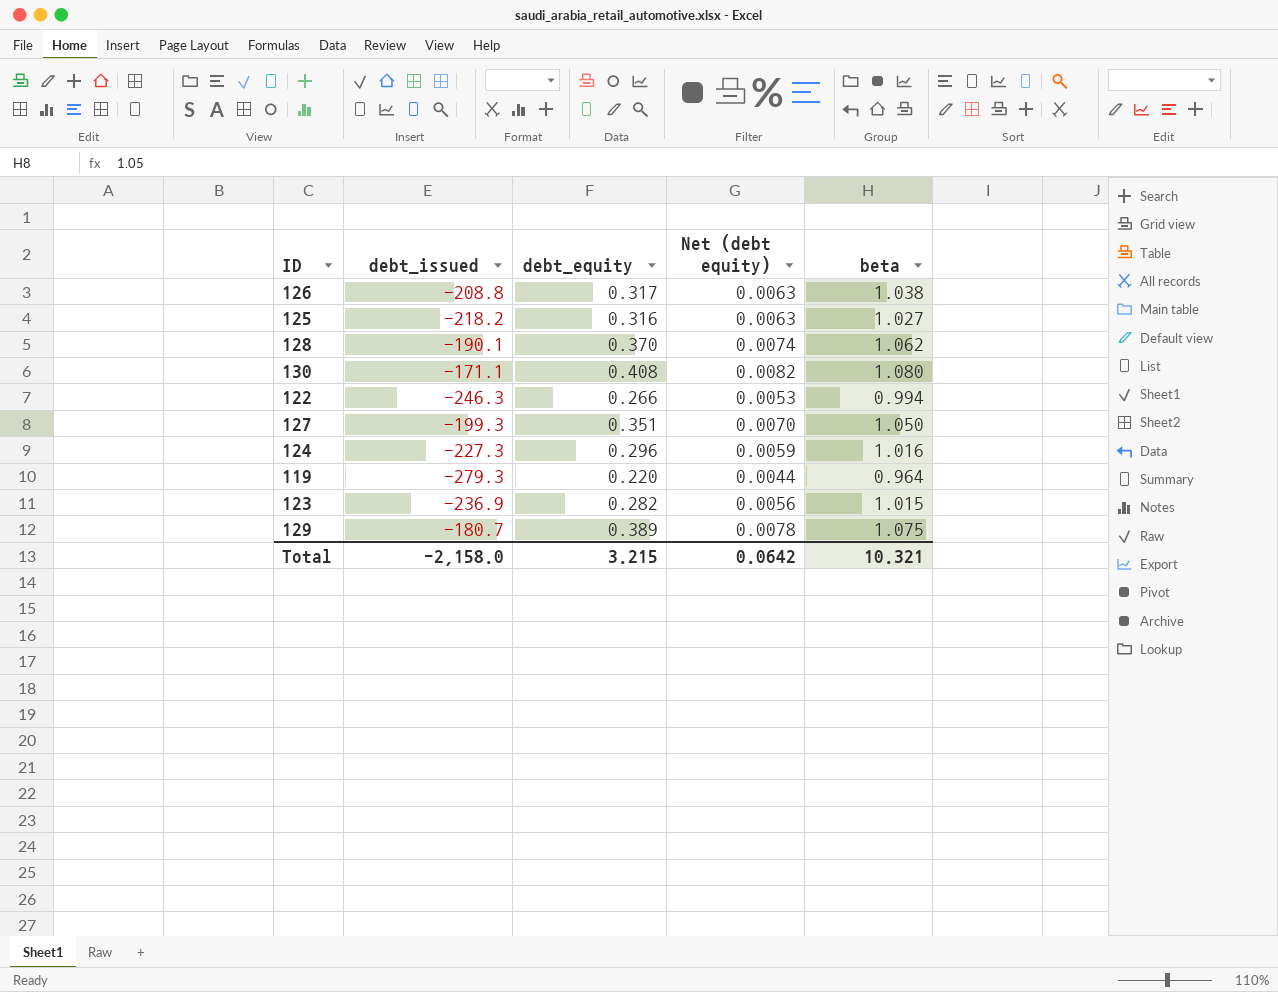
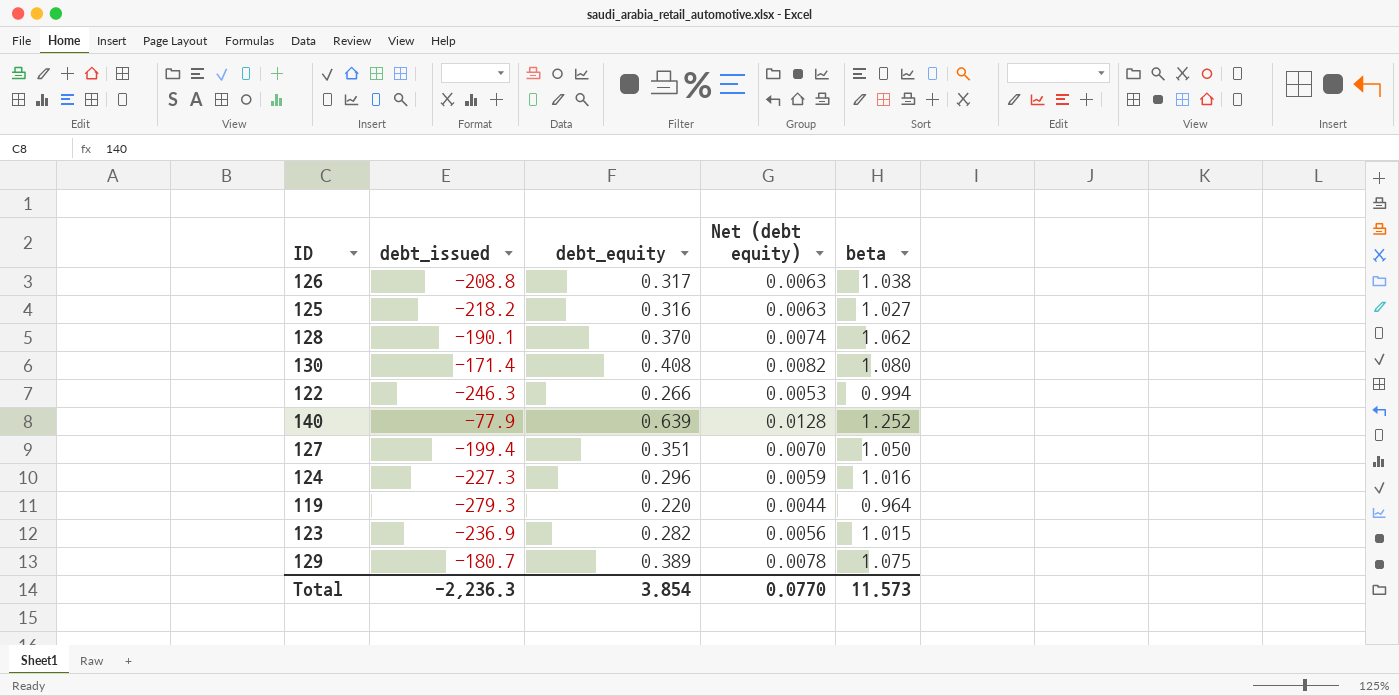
130 | debt_issued: -171.1 -> -171.4
row 140: none -> -77.9 | 0.639 | 0.0128 | 1.252
127 | debt_issued: -199.3 -> -199.4
Total | debt_issued: -2,158.0 -> -2,236.3
Total | debt_equity: 3.215 -> 3.854
Total | Net (debt equity): 0.0642 -> 0.0770
Total | beta: 10.321 -> 11.573

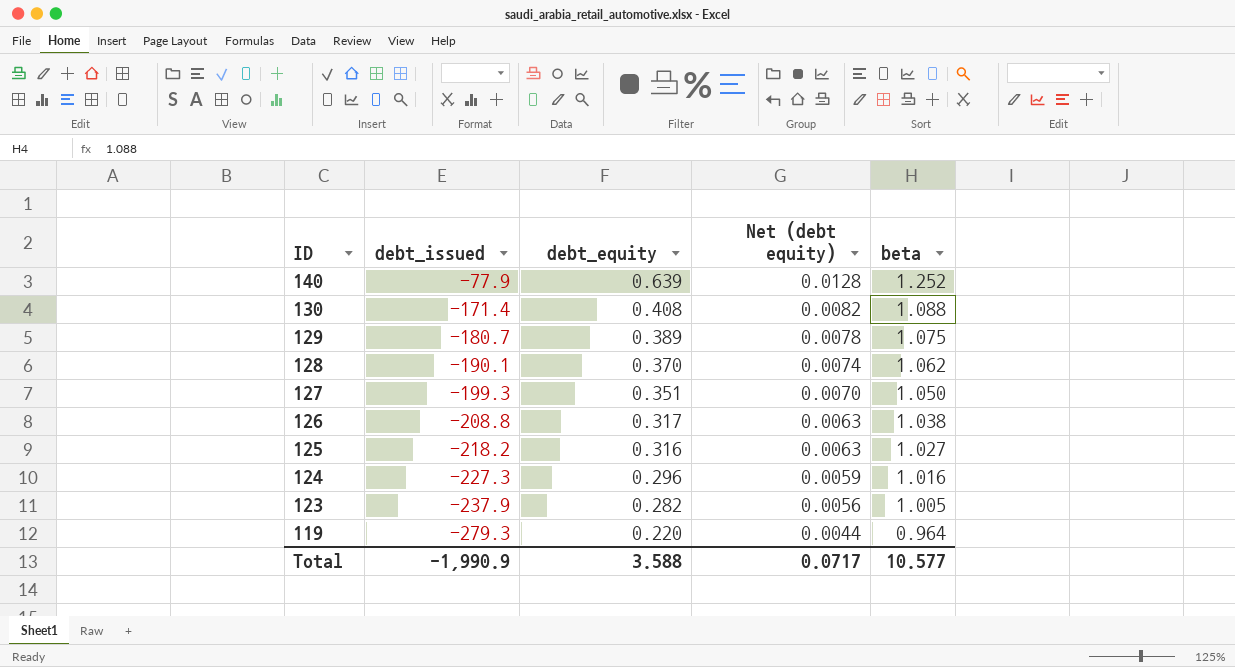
row order: none -> ID descending
row 122: -246.3 | 0.266 | 0.0053 | 0.994 -> none
130 | beta: 1.080 -> 1.088
127 | debt_issued: -199.4 -> -199.3
123 | debt_issued: -236.9 -> -237.9
123 | beta: 1.015 -> 1.005
Total | debt_issued: -2,236.3 -> -1,990.9
Total | debt_equity: 3.854 -> 3.588
Total | Net (debt equity): 0.0770 -> 0.0717
Total | beta: 11.573 -> 10.577

